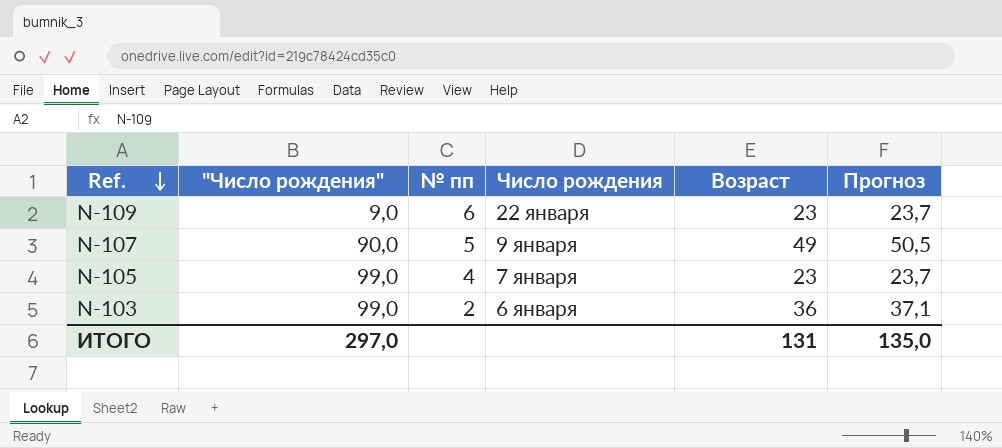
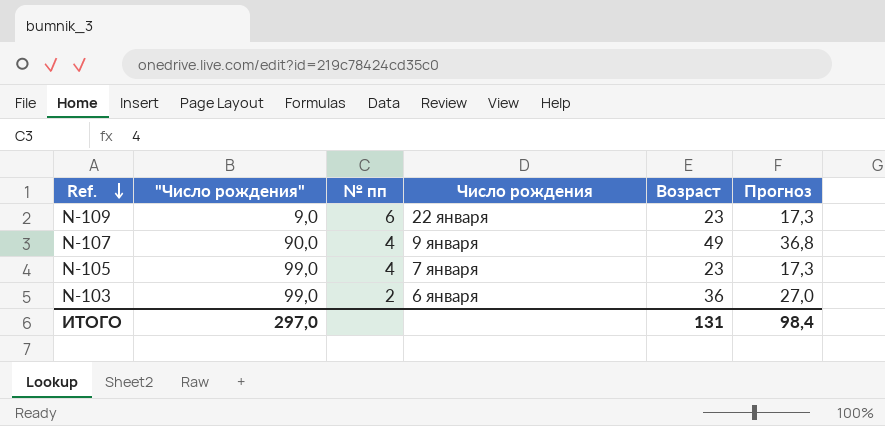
column Прогноз | formula: [Возраст] * 1,03 -> [Возраст] * 0,75
N-107 | № пп: 5 -> 4
ИТОГО | Прогноз: 135,0 -> 98,4

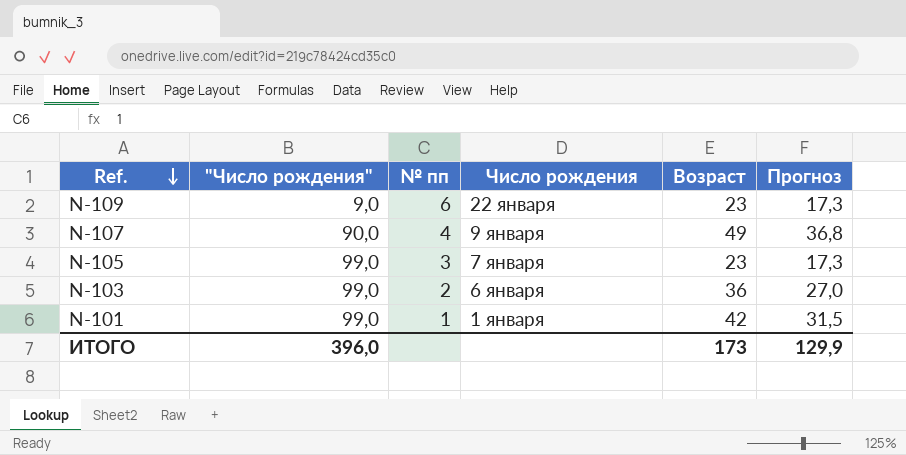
N-105 | № пп: 4 -> 3
row N-101: none -> 99,0 | 1 | 1 января | 42 | 31,5
ИТОГО | "Число рождения": 297,0 -> 396,0
ИТОГО | Возраст: 131 -> 173
ИТОГО | Прогноз: 98,4 -> 129,9

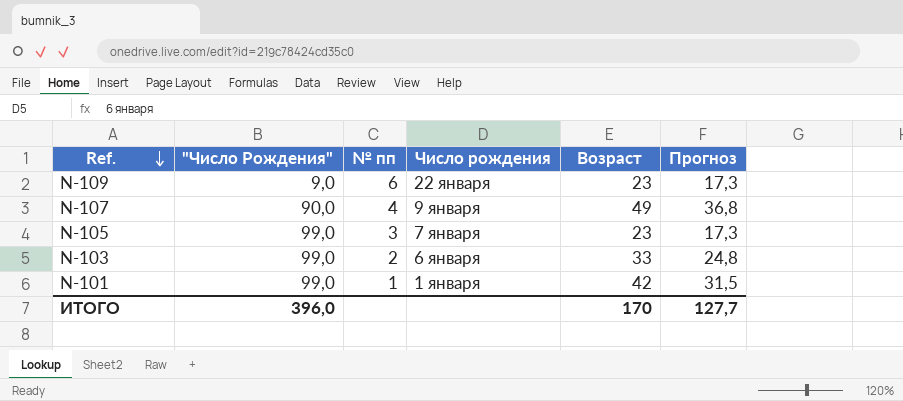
column name: "Число рождения" -> "Число Рождения"
N-103 | Возраст: 36 -> 33
N-103 | Прогноз: 27,0 -> 24,8
ИТОГО | Возраст: 173 -> 170
ИТОГО | Прогноз: 129,9 -> 127,7

